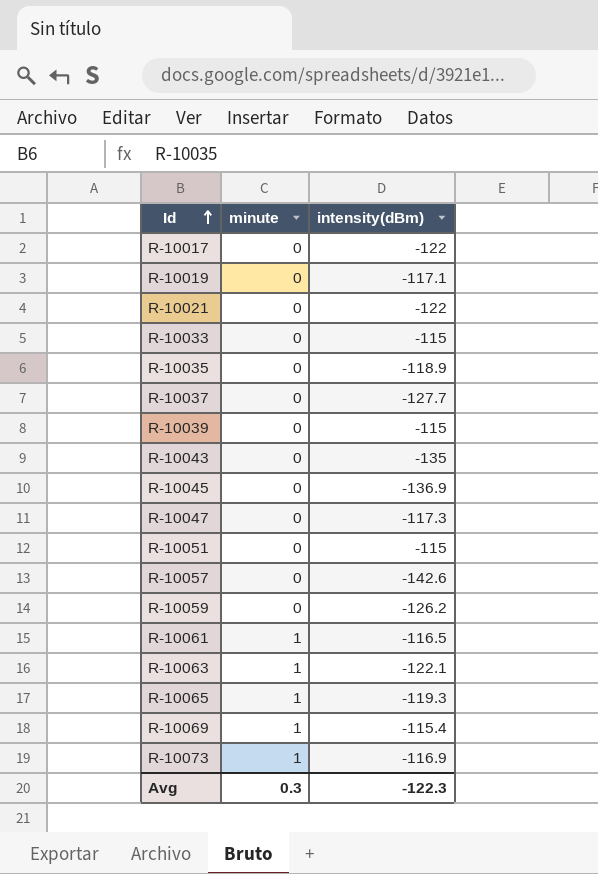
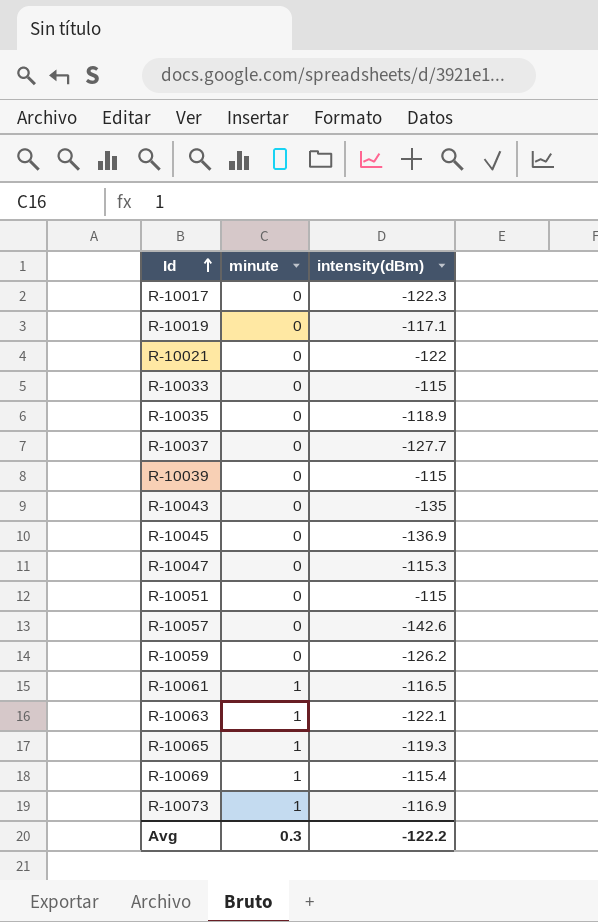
R-10017 | intensity(dBm): -122 -> -122.3
R-10047 | intensity(dBm): -117.3 -> -115.3
Avg | intensity(dBm): -122.3 -> -122.2

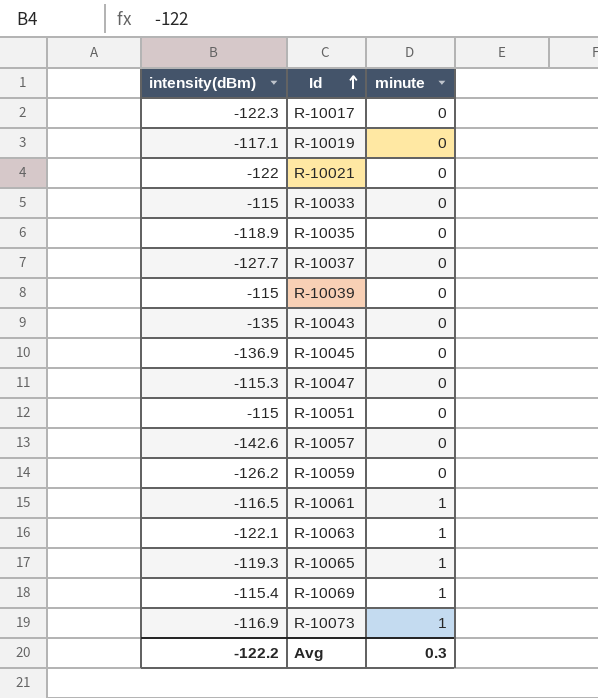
column intensity(dBm) | position: 3 -> 1

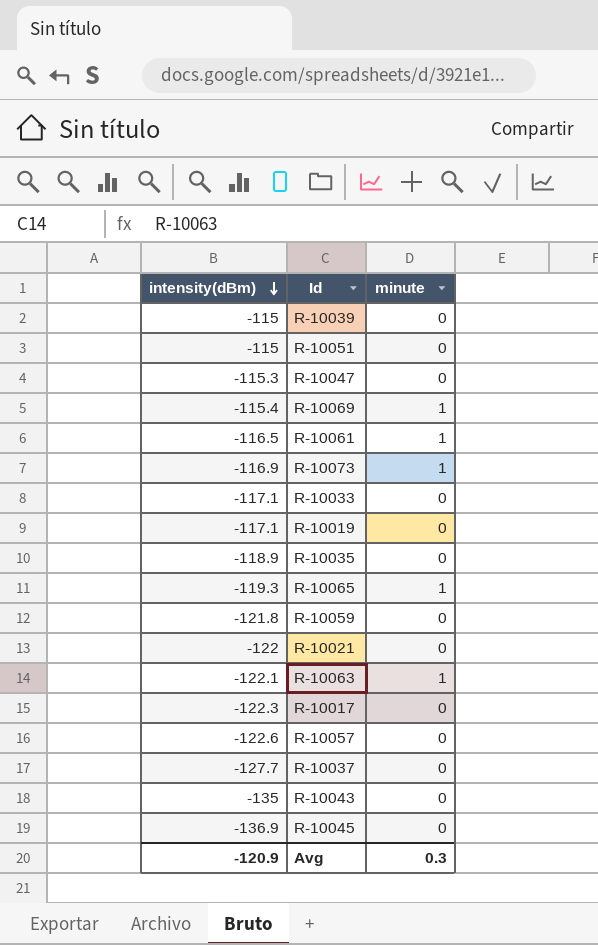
row order: Id ascending -> intensity(dBm) descending
R-10033 | intensity(dBm): -115 -> -117.1
R-10059 | intensity(dBm): -126.2 -> -121.8
R-10057 | intensity(dBm): -142.6 -> -122.6
Avg | intensity(dBm): -122.2 -> -120.9

